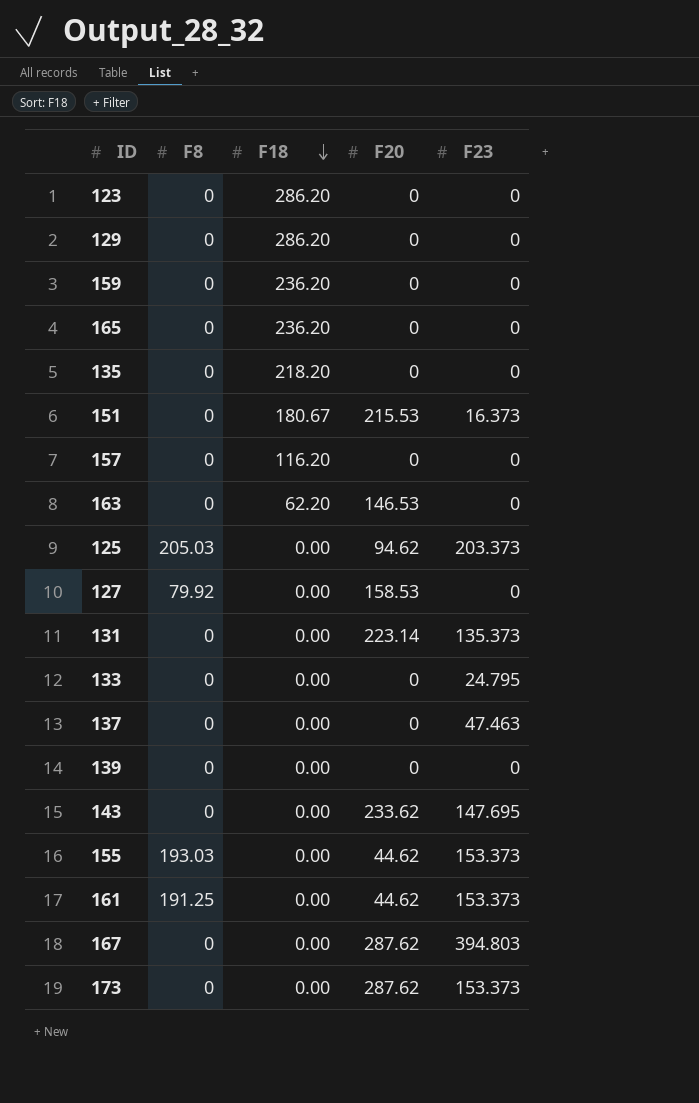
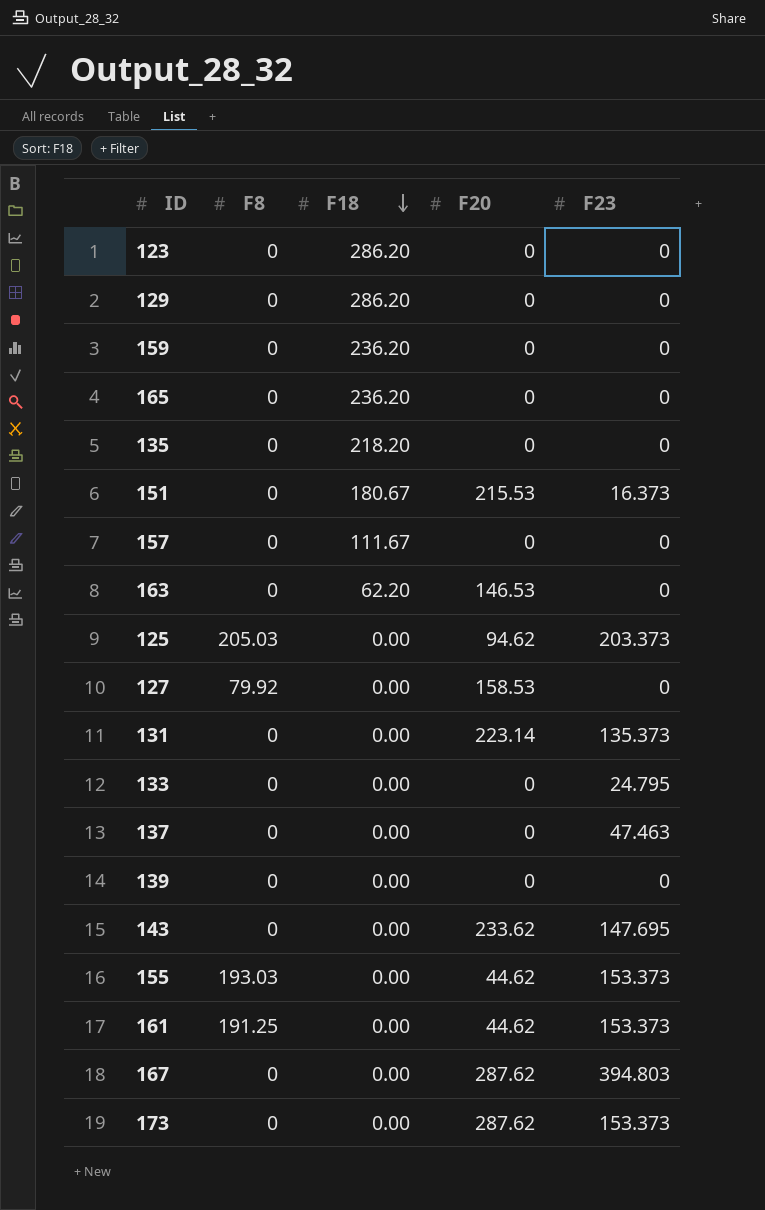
157 | F18: 116.20 -> 111.67

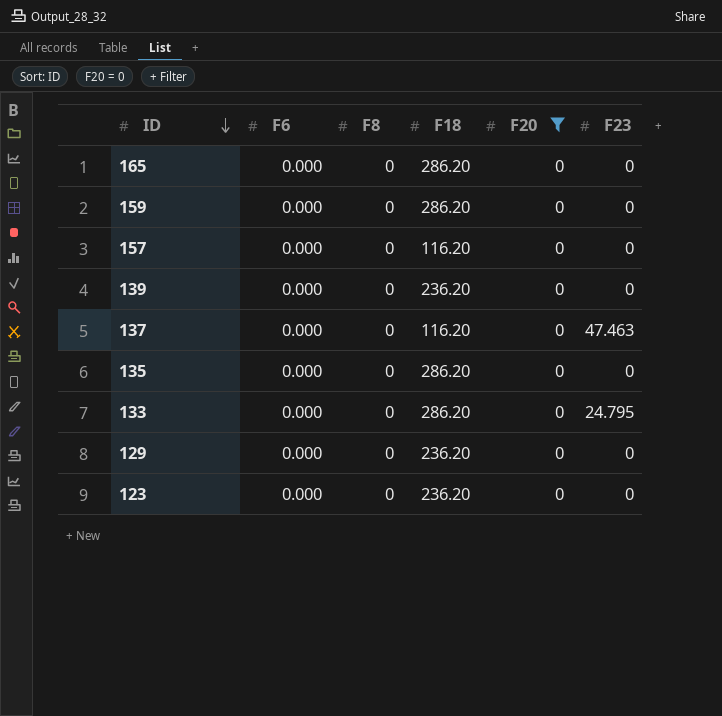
filter: none -> F20 = 0
row order: F18 descending -> ID descending
column F6 | position: none -> 2
165 | F18: 236.20 -> 286.20
159 | F18: 236.20 -> 286.20
157 | F18: 111.67 -> 116.20
139 | F18: 0.00 -> 236.20
137 | F18: 0.00 -> 116.20
135 | F18: 218.20 -> 286.20
133 | F18: 0.00 -> 286.20
129 | F18: 286.20 -> 236.20
123 | F18: 286.20 -> 236.20

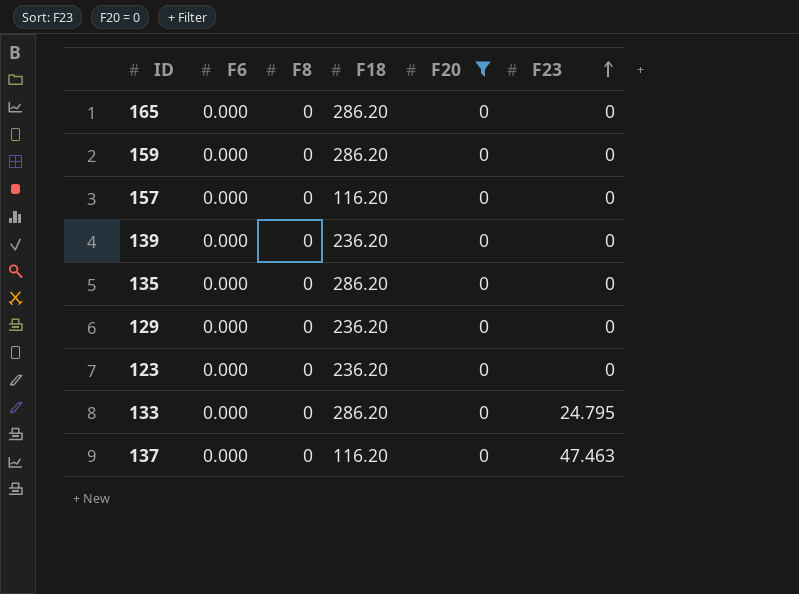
row order: ID descending -> F23 ascending

